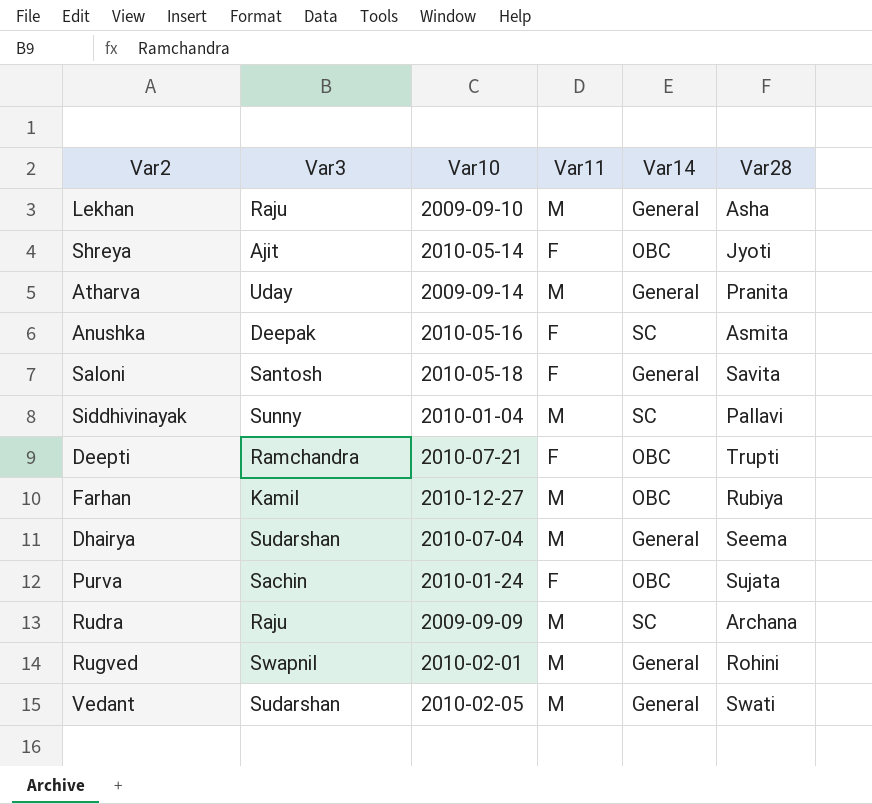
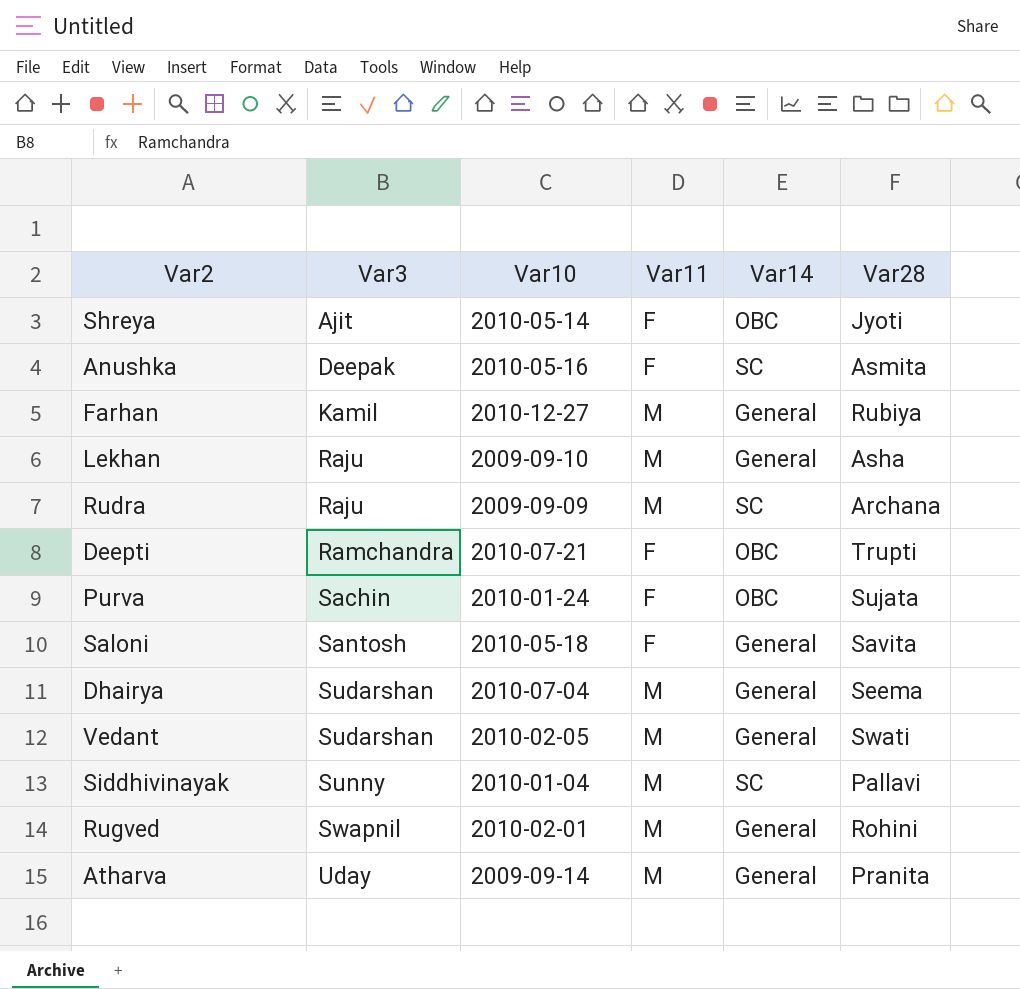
row order: none -> Var3 ascending
Farhan | Var14: OBC -> General

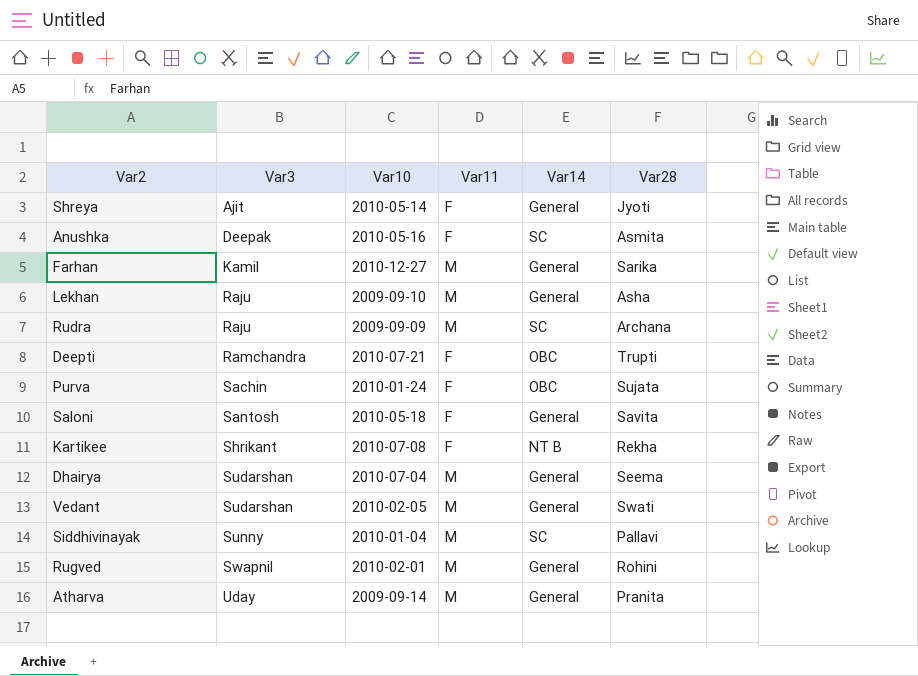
Shreya | Var14: OBC -> General
Farhan | Var28: Rubiya -> Sarika
row Kartikee: none -> Shrikant | 2010-07-08 | F | NT B | Rekha

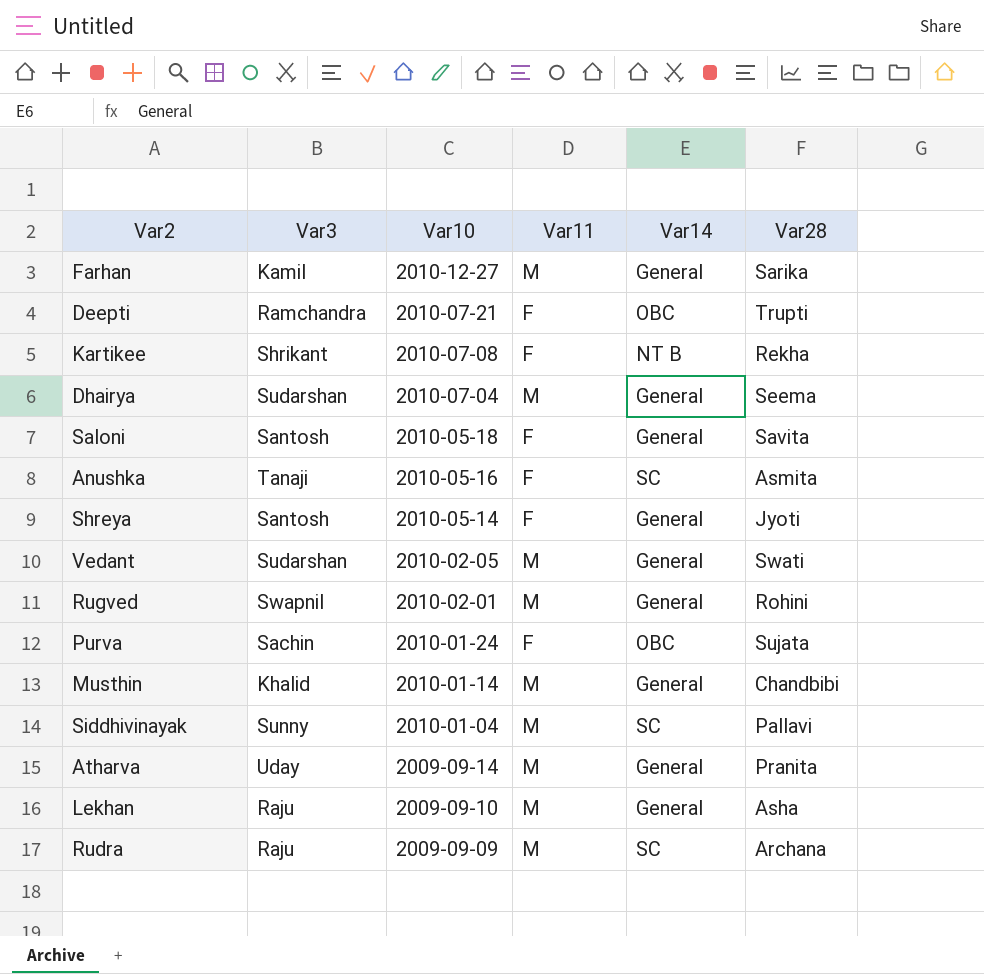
row order: Var3 ascending -> Var10 descending
Anushka | Var3: Deepak -> Tanaji
Shreya | Var3: Ajit -> Santosh
row Musthin: none -> Khalid | 2010-01-14 | M | General | Chandbibi

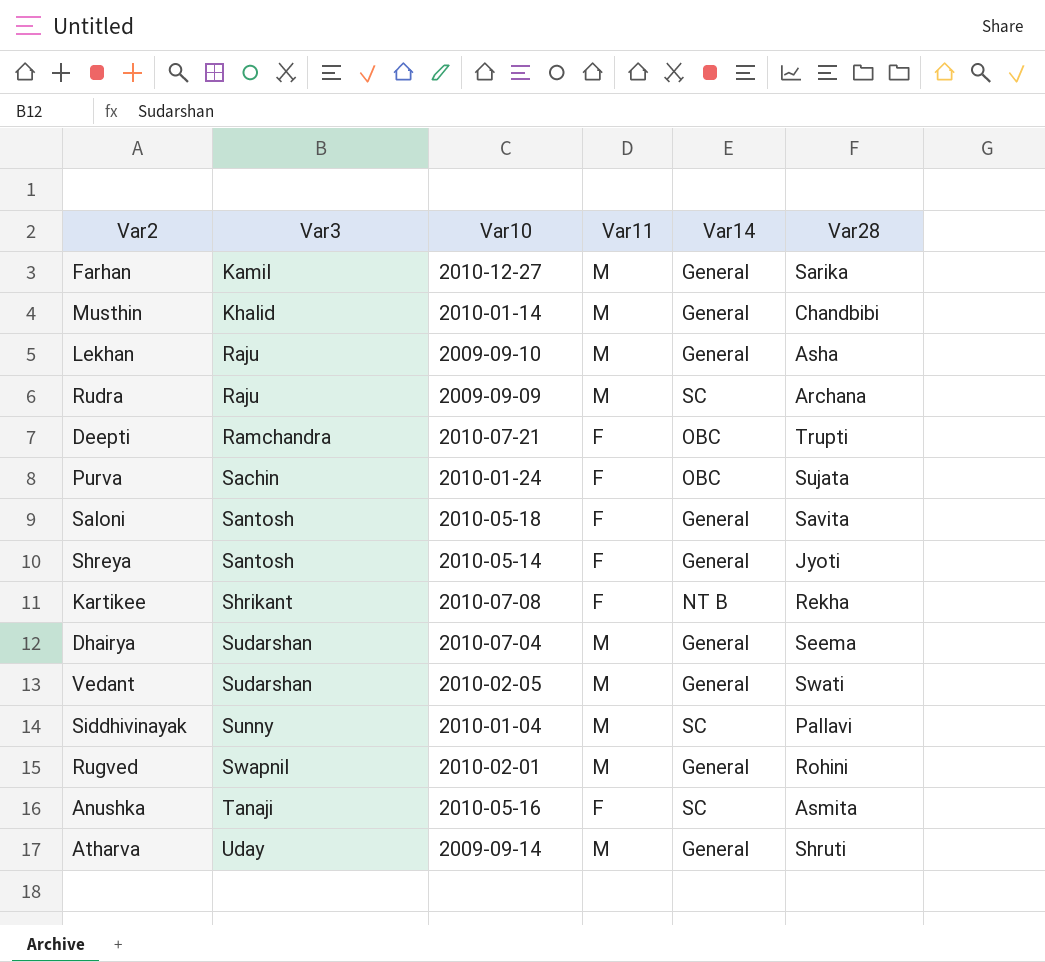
row order: Var10 descending -> Var3 ascending
Atharva | Var28: Pranita -> Shruti

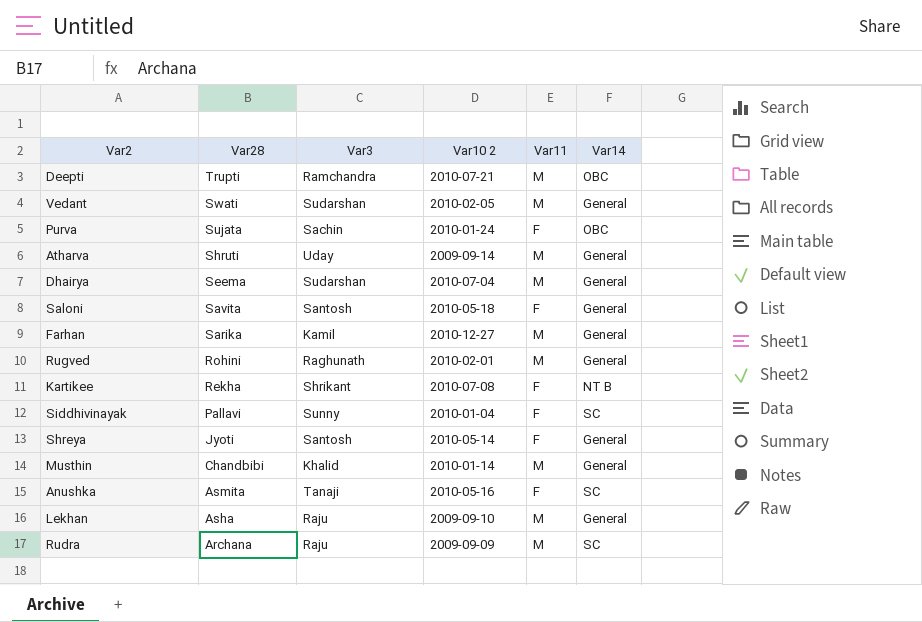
row order: Var3 ascending -> Var28 descending
column Var28 | position: 6 -> 2
column name: Var10 -> Var10 2
Deepti | Var11: F -> M
Rugved | Var3: Swapnil -> Raghunath
Siddhivinayak | Var11: M -> F

